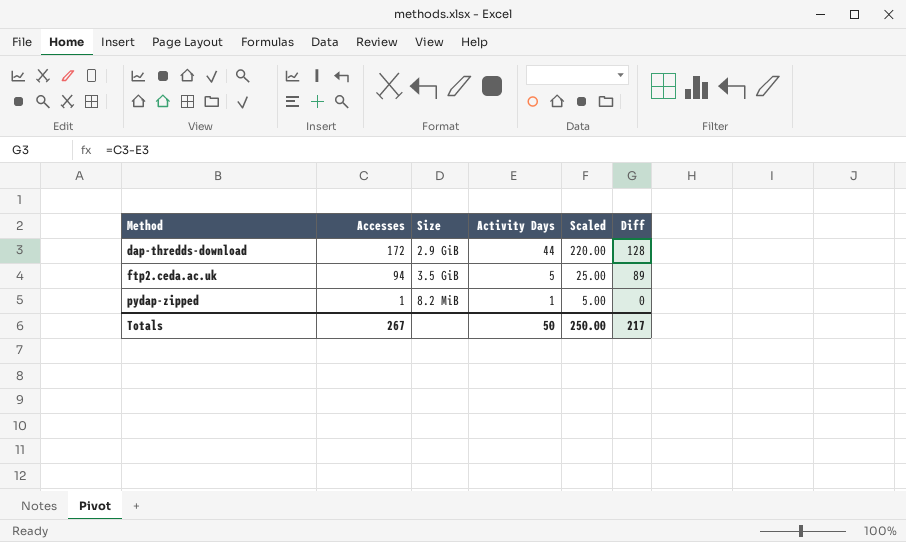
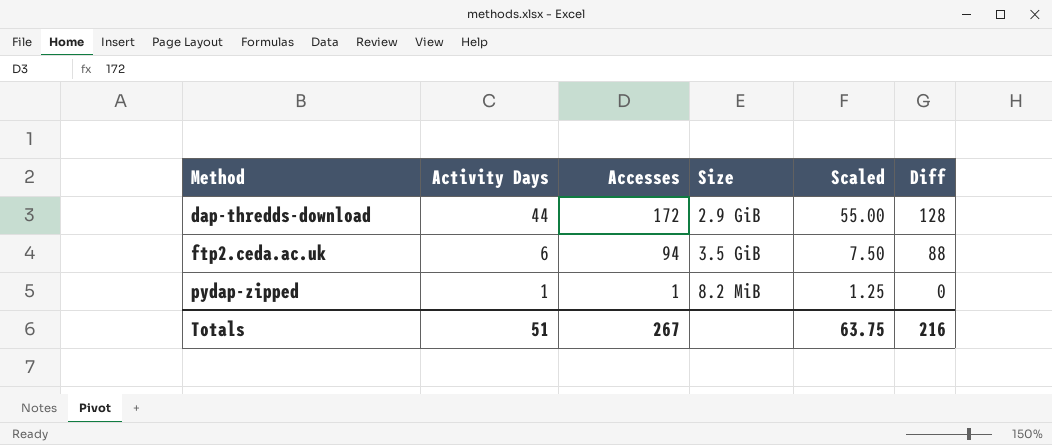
column Activity Days | position: 4 -> 2
column Scaled | formula: [Activity Days] * 5 -> [Activity Days] * 1.25
ftp2.ceda.ac.uk | Activity Days: 5 -> 6
ftp2.ceda.ac.uk | Diff: 89 -> 88
Totals | Activity Days: 50 -> 51
Totals | Scaled: 250.00 -> 63.75
Totals | Diff: 217 -> 216

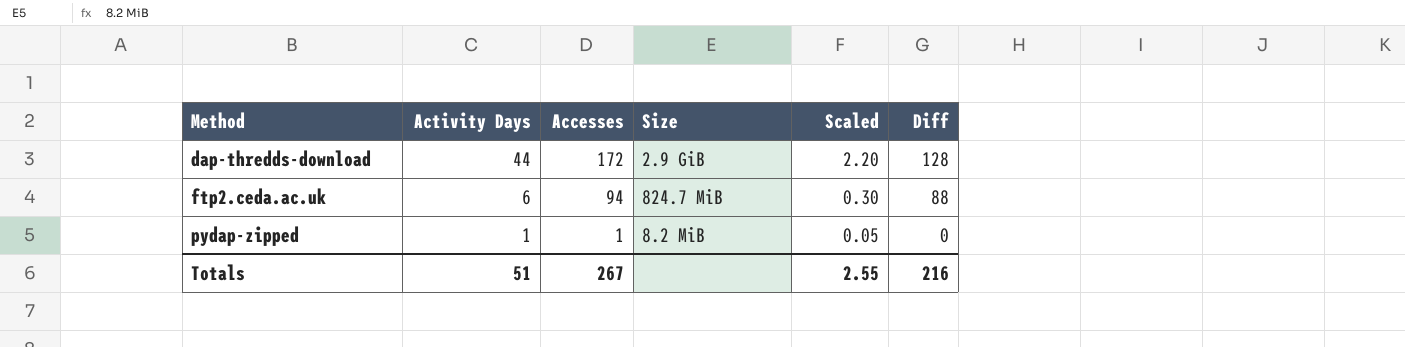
column Scaled | formula: [Activity Days] * 1.25 -> [Activity Days] * 0.05
ftp2.ceda.ac.uk | Size: 3.5 GiB -> 824.7 MiB
Totals | Scaled: 63.75 -> 2.55

